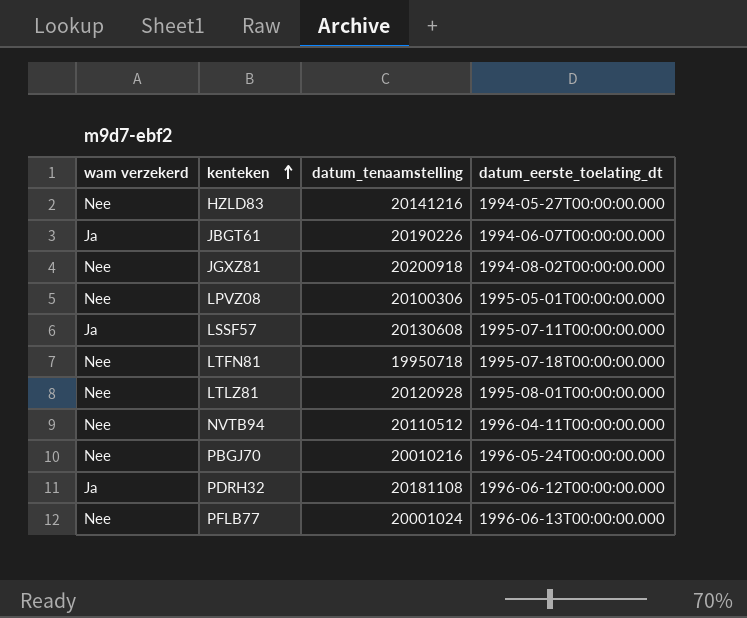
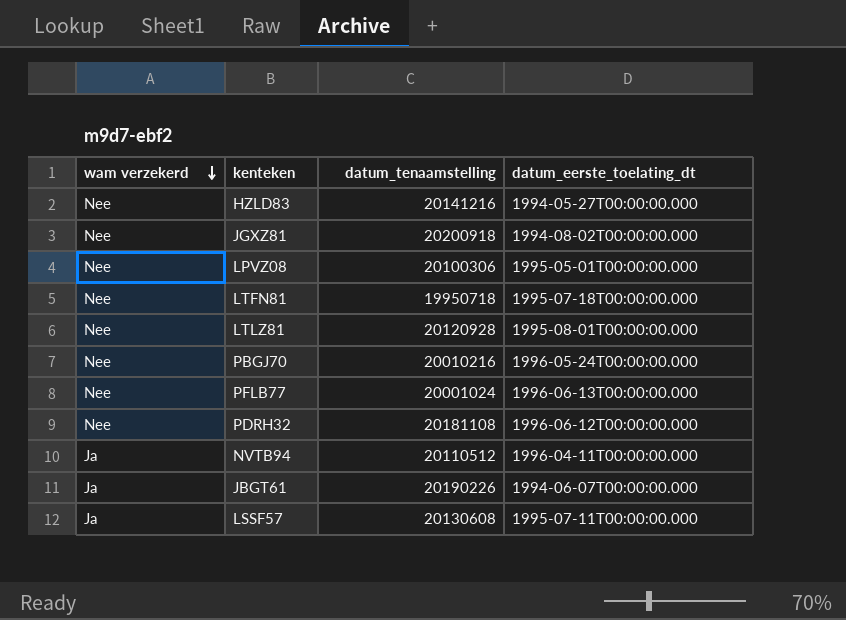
row order: kenteken ascending -> wam verzekerd descending
PDRH32 | wam verzekerd: Ja -> Nee
NVTB94 | wam verzekerd: Nee -> Ja

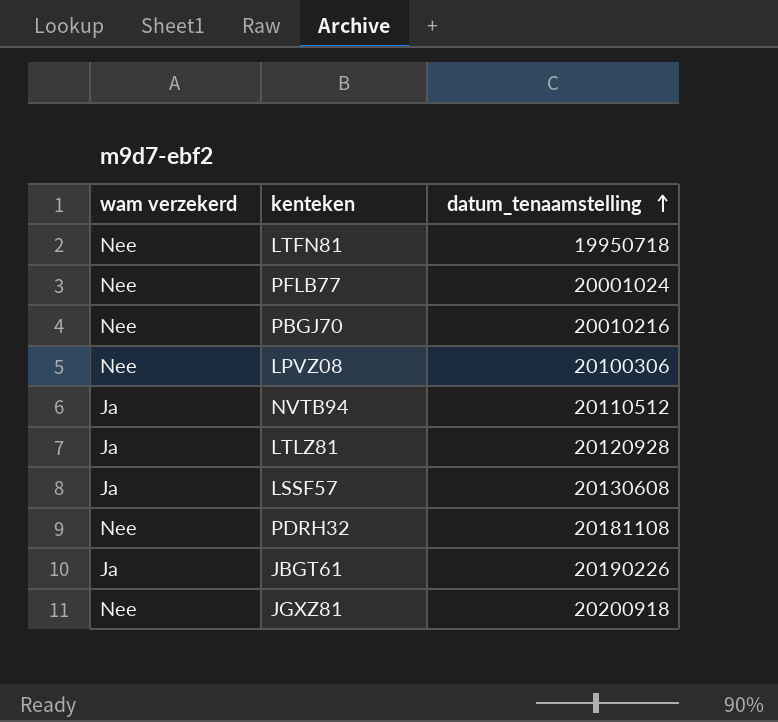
row order: wam verzekerd descending -> datum_tenaamstelling ascending
column datum_eerste_toelating_dt | position: 4 -> none
row HZLD83: Nee | 20141216 | 1994-05-27T00:00:00.000 -> none
LTLZ81 | wam verzekerd: Nee -> Ja

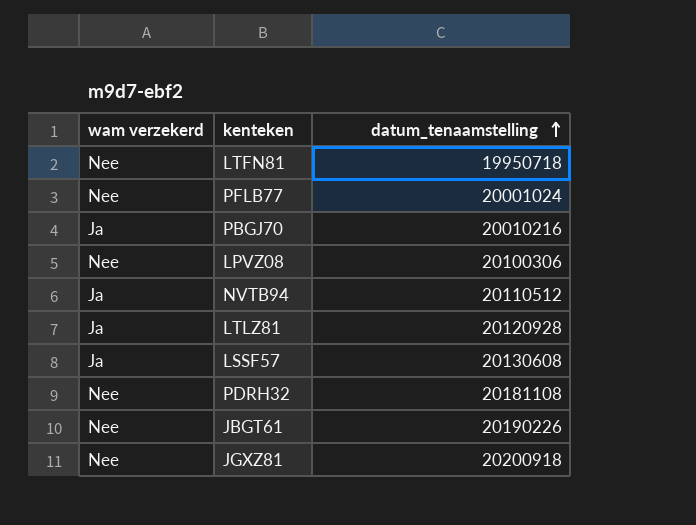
PBGJ70 | wam verzekerd: Nee -> Ja
JBGT61 | wam verzekerd: Ja -> Nee

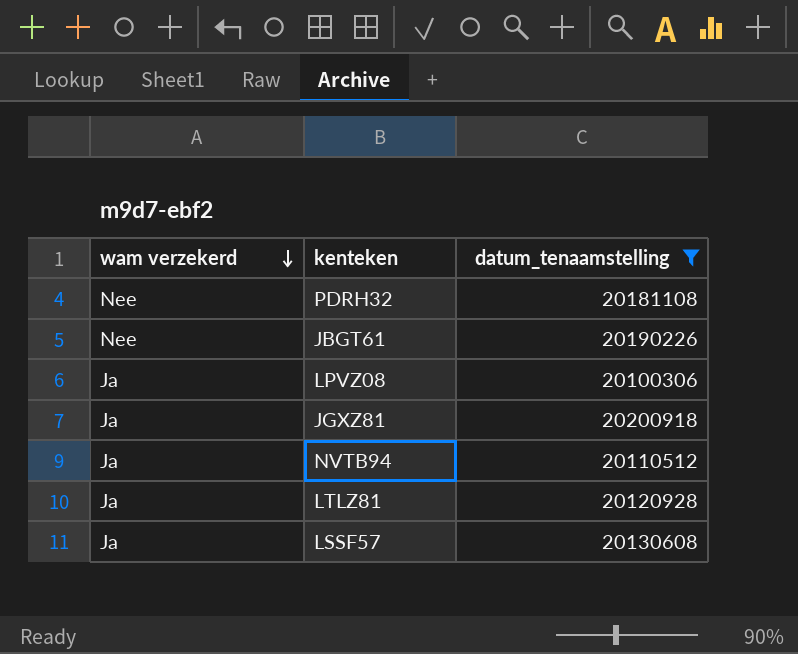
filter: none -> datum_tenaamstelling >= 20100306
row order: datum_tenaamstelling ascending -> wam verzekerd descending
LPVZ08 | wam verzekerd: Nee -> Ja
JGXZ81 | wam verzekerd: Nee -> Ja

